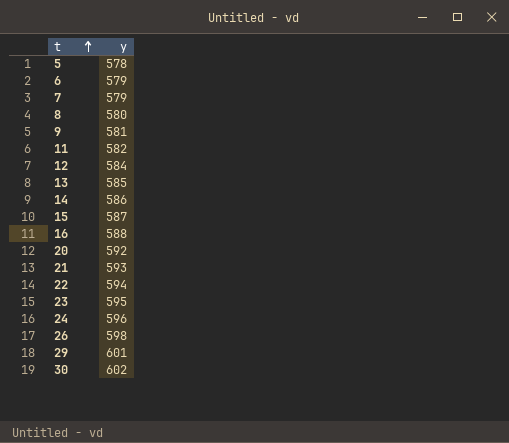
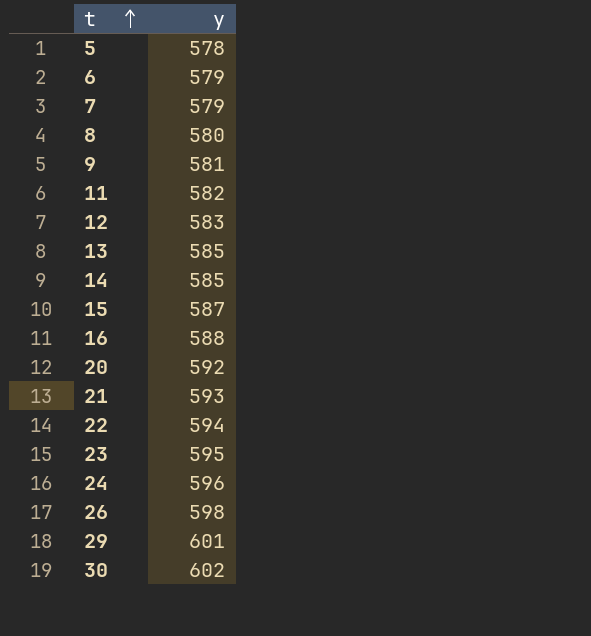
12 | y: 584 -> 583
14 | y: 586 -> 585

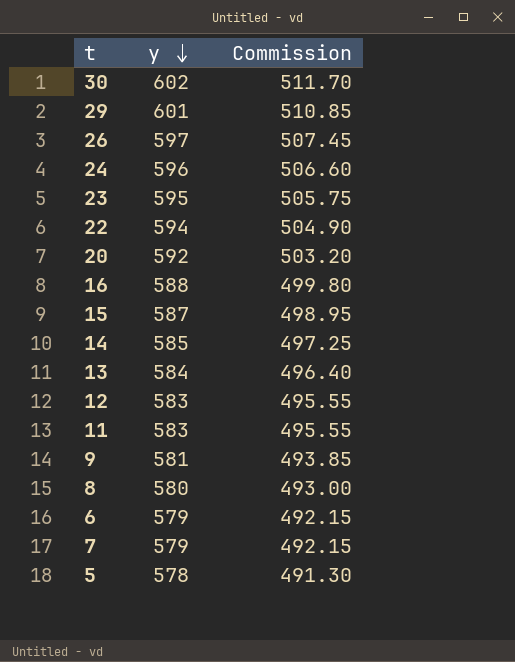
row order: t ascending -> y descending
column Commission | formula: none -> [y] * 0.85
row 21: 593 -> none
26 | y: 598 -> 597
13 | y: 585 -> 584
11 | y: 582 -> 583

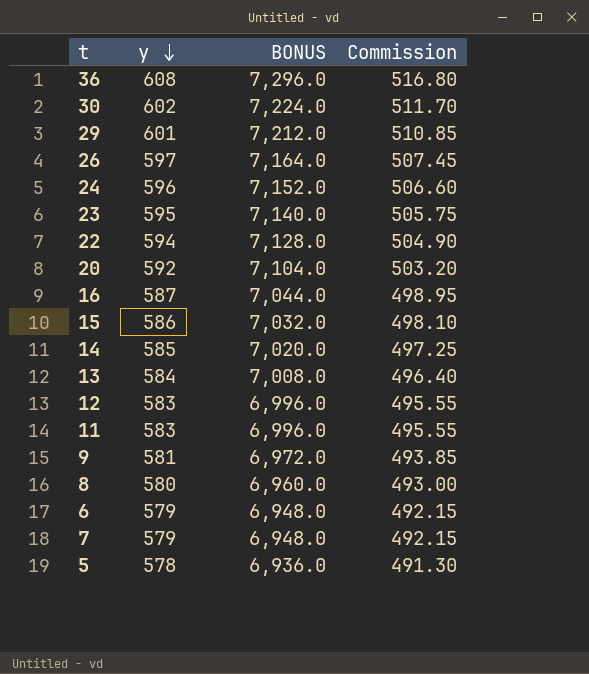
column BONUS | formula: none -> [y] * 12
row 36: none -> 608 | 7,296.0 | 516.80
16 | y: 588 -> 587
16 | Commission: 499.80 -> 498.95
15 | y: 587 -> 586
15 | Commission: 498.95 -> 498.10

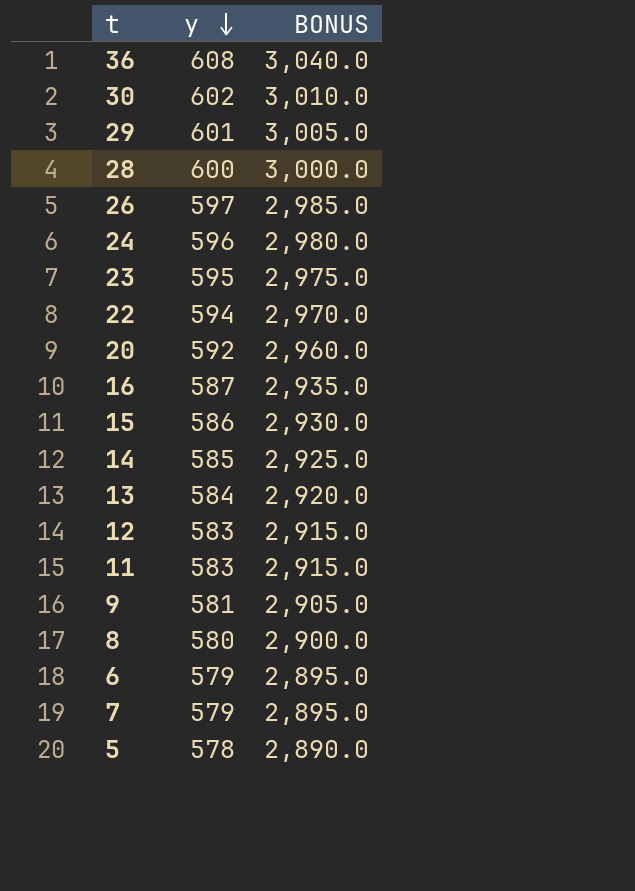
column Commission | formula: [y] * 0.85 -> none
column BONUS | formula: [y] * 12 -> [y] * 5
row 28: none -> 600 | 3,000.0

